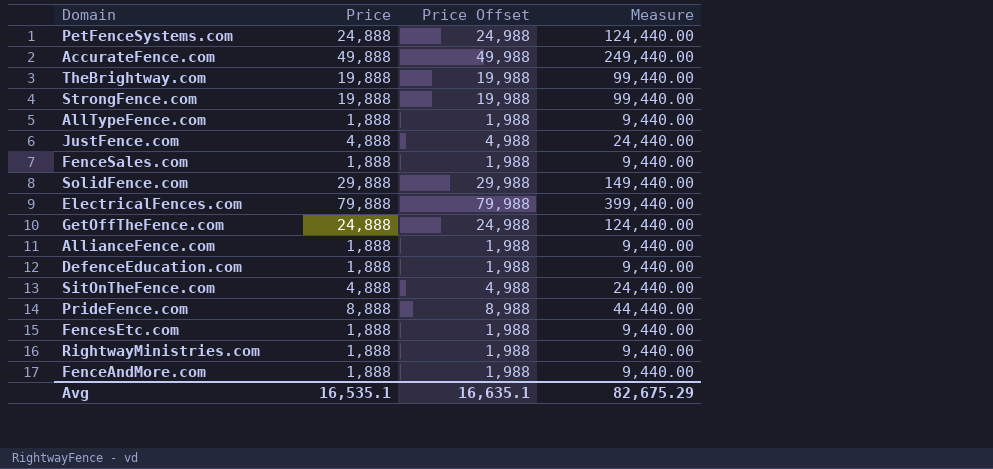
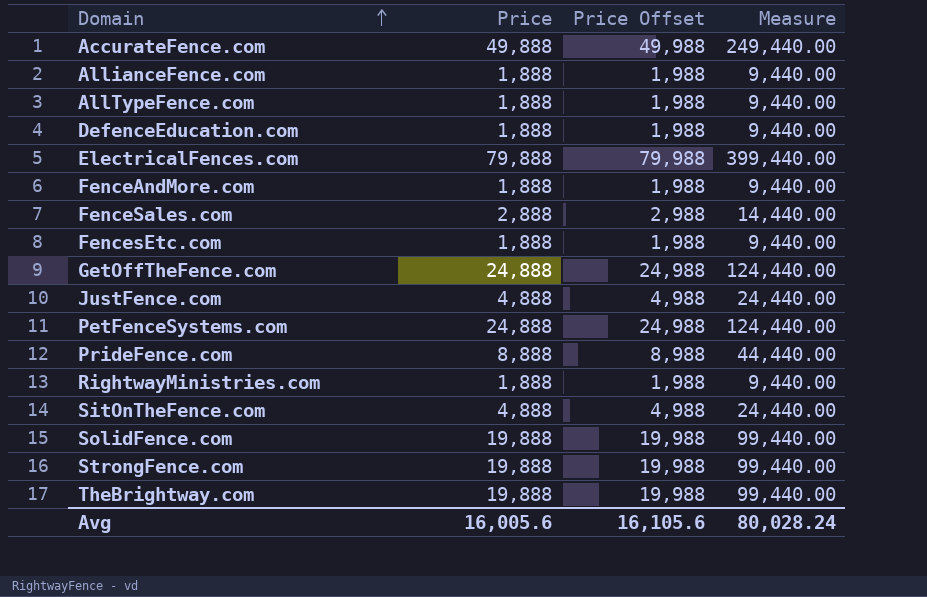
row order: none -> Domain ascending
FenceSales.com | Price: 1,888 -> 2,888
FenceSales.com | Price Offset: 1,988 -> 2,988
FenceSales.com | Measure: 9,440.00 -> 14,440.00
SolidFence.com | Price: 29,888 -> 19,888
SolidFence.com | Price Offset: 29,988 -> 19,988
SolidFence.com | Measure: 149,440.00 -> 99,440.00
Avg | Price: 16,535.1 -> 16,005.6
Avg | Price Offset: 16,635.1 -> 16,105.6
Avg | Measure: 82,675.29 -> 80,028.24

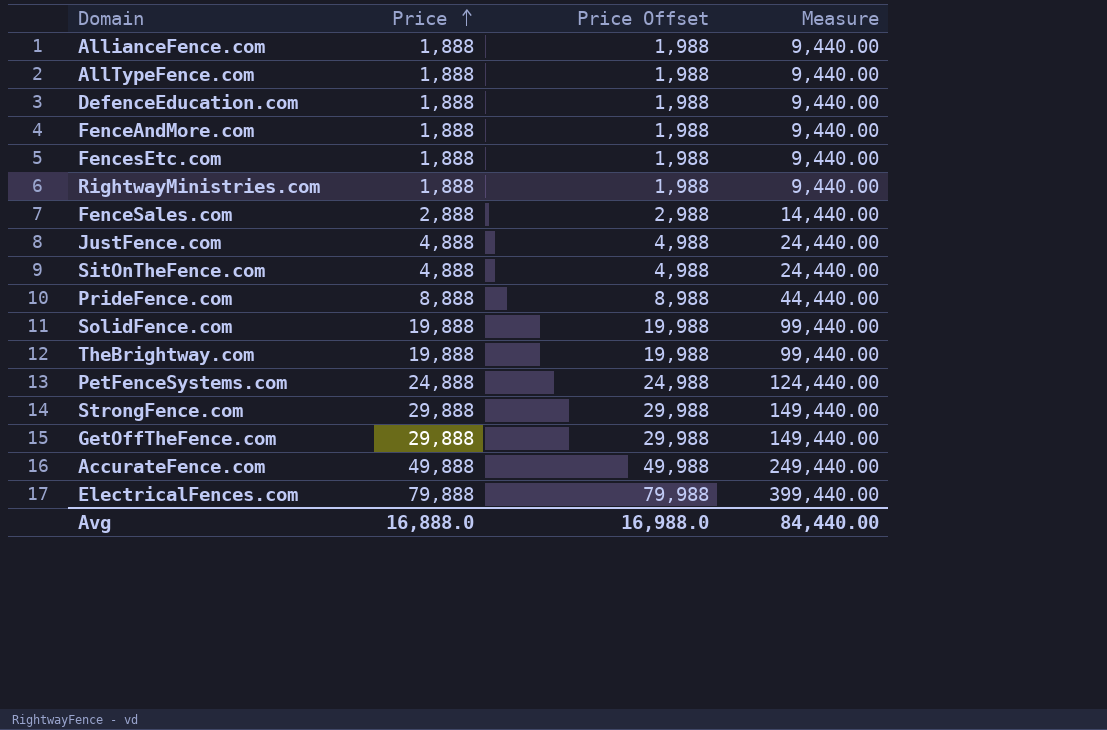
row order: Domain ascending -> Price ascending
StrongFence.com | Price: 19,888 -> 29,888
StrongFence.com | Price Offset: 19,988 -> 29,988
StrongFence.com | Measure: 99,440.00 -> 149,440.00
GetOffTheFence.com | Price: 24,888 -> 29,888
GetOffTheFence.com | Price Offset: 24,988 -> 29,988
GetOffTheFence.com | Measure: 124,440.00 -> 149,440.00
Avg | Price: 16,005.6 -> 16,888.0
Avg | Price Offset: 16,105.6 -> 16,988.0
Avg | Measure: 80,028.24 -> 84,440.00

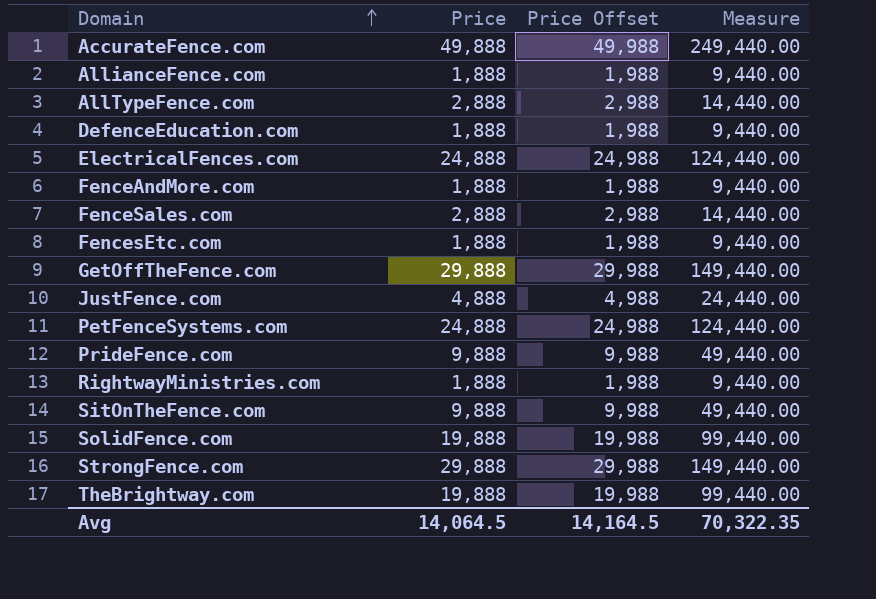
row order: Price ascending -> Domain ascending
AllTypeFence.com | Price: 1,888 -> 2,888
AllTypeFence.com | Price Offset: 1,988 -> 2,988
AllTypeFence.com | Measure: 9,440.00 -> 14,440.00
ElectricalFences.com | Price: 79,888 -> 24,888
ElectricalFences.com | Price Offset: 79,988 -> 24,988
ElectricalFences.com | Measure: 399,440.00 -> 124,440.00
PrideFence.com | Price: 8,888 -> 9,888
PrideFence.com | Price Offset: 8,988 -> 9,988
PrideFence.com | Measure: 44,440.00 -> 49,440.00
SitOnTheFence.com | Price: 4,888 -> 9,888
SitOnTheFence.com | Price Offset: 4,988 -> 9,988
SitOnTheFence.com | Measure: 24,440.00 -> 49,440.00
Avg | Price: 16,888.0 -> 14,064.5
Avg | Price Offset: 16,988.0 -> 14,164.5
Avg | Measure: 84,440.00 -> 70,322.35

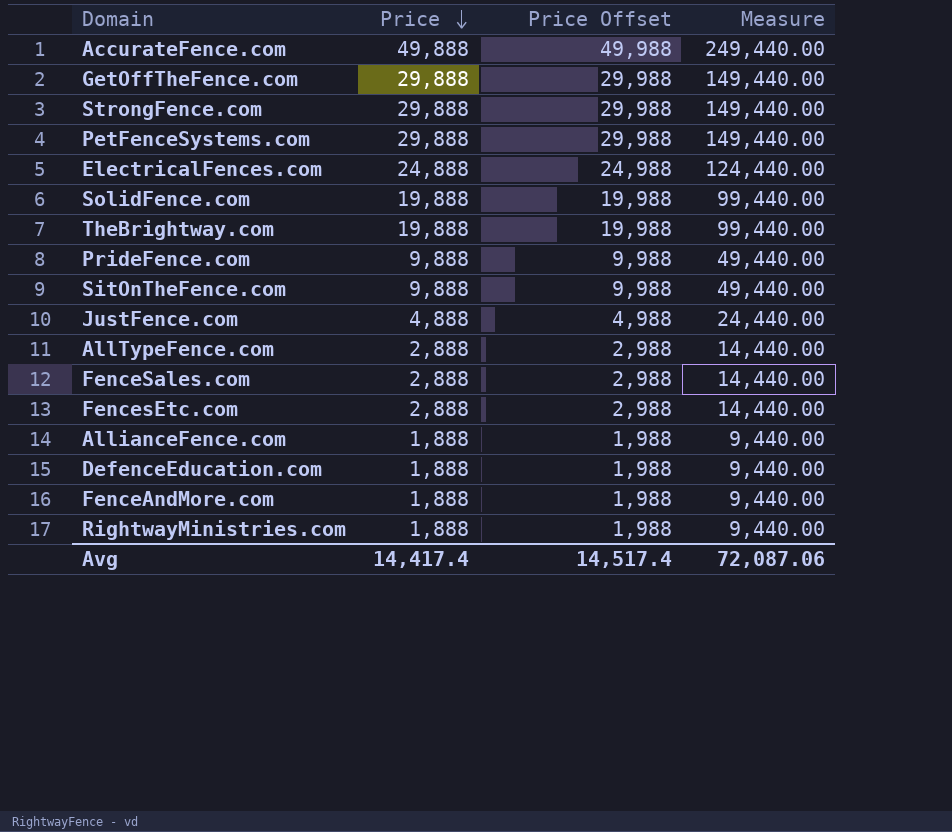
row order: Domain ascending -> Price descending
PetFenceSystems.com | Price: 24,888 -> 29,888
PetFenceSystems.com | Price Offset: 24,988 -> 29,988
PetFenceSystems.com | Measure: 124,440.00 -> 149,440.00
FencesEtc.com | Price: 1,888 -> 2,888
FencesEtc.com | Price Offset: 1,988 -> 2,988
FencesEtc.com | Measure: 9,440.00 -> 14,440.00
Avg | Price: 14,064.5 -> 14,417.4
Avg | Price Offset: 14,164.5 -> 14,517.4
Avg | Measure: 70,322.35 -> 72,087.06

